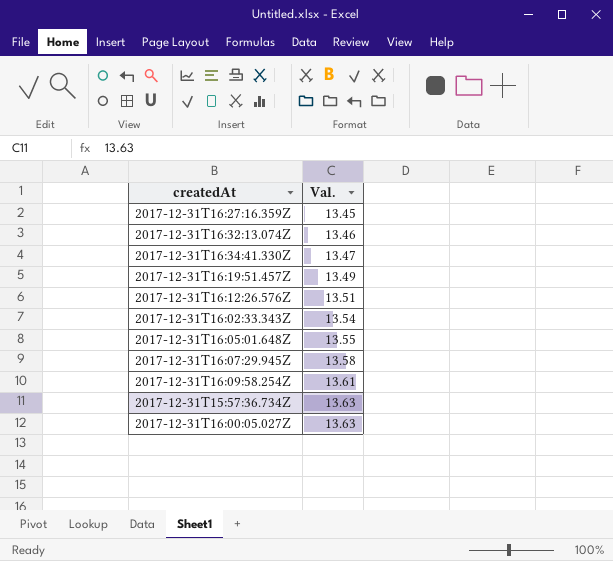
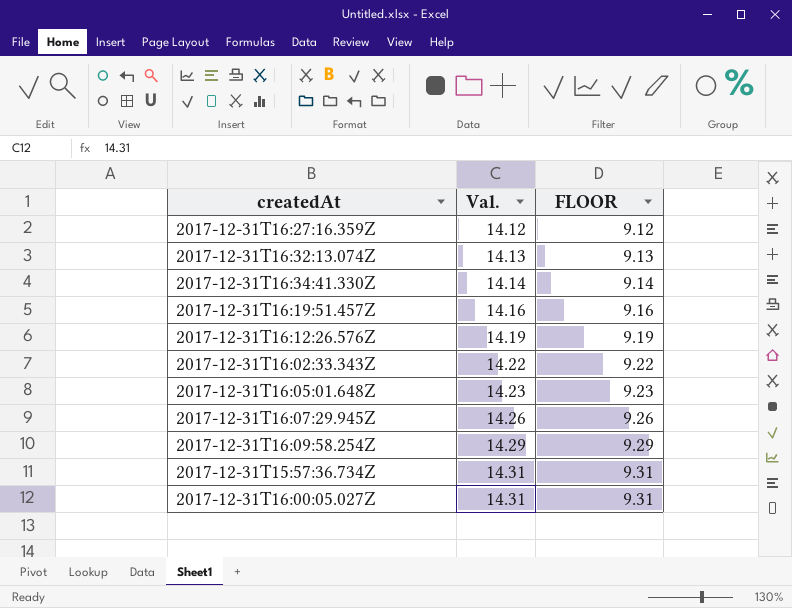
column FLOOR | formula: none -> [Val.] - 5
2017-12-31T16:27:16.359Z | Val.: 13.45 -> 14.12
2017-12-31T16:32:13.074Z | Val.: 13.46 -> 14.13
2017-12-31T16:34:41.330Z | Val.: 13.47 -> 14.14
2017-12-31T16:19:51.457Z | Val.: 13.49 -> 14.16
2017-12-31T16:12:26.576Z | Val.: 13.51 -> 14.19
2017-12-31T16:02:33.343Z | Val.: 13.54 -> 14.22
2017-12-31T16:05:01.648Z | Val.: 13.55 -> 14.23
2017-12-31T16:07:29.945Z | Val.: 13.58 -> 14.26
2017-12-31T16:09:58.254Z | Val.: 13.61 -> 14.29
2017-12-31T15:57:36.734Z | Val.: 13.63 -> 14.31
2017-12-31T16:00:05.027Z | Val.: 13.63 -> 14.31

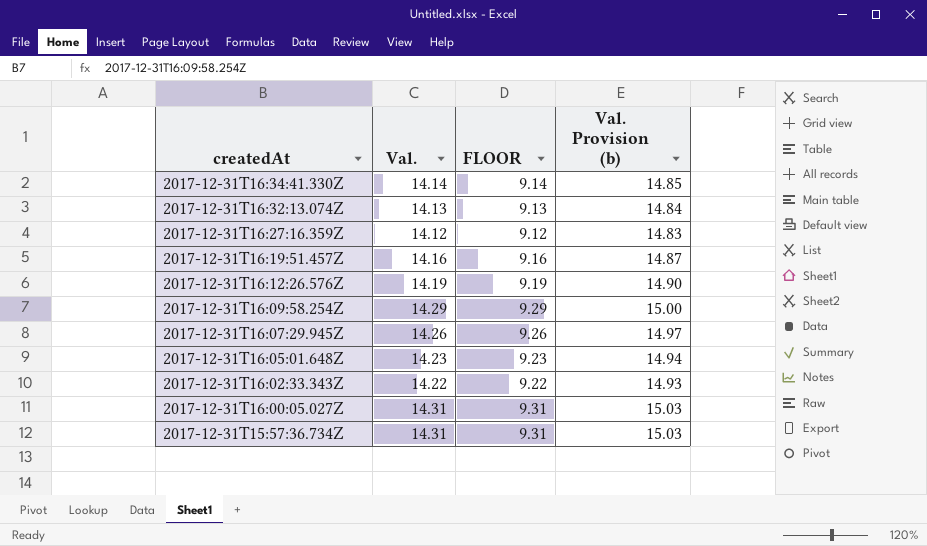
row order: Val. ascending -> createdAt descending
column Val. Provision (b) | formula: none -> [Val.] * 1.05

